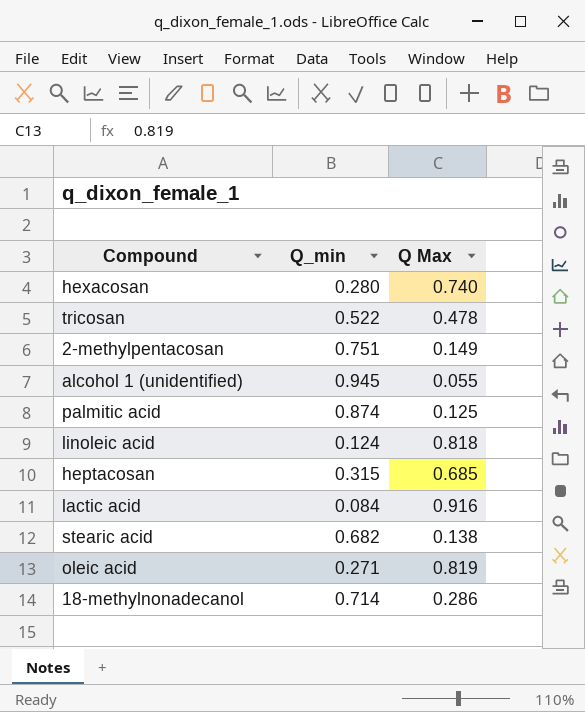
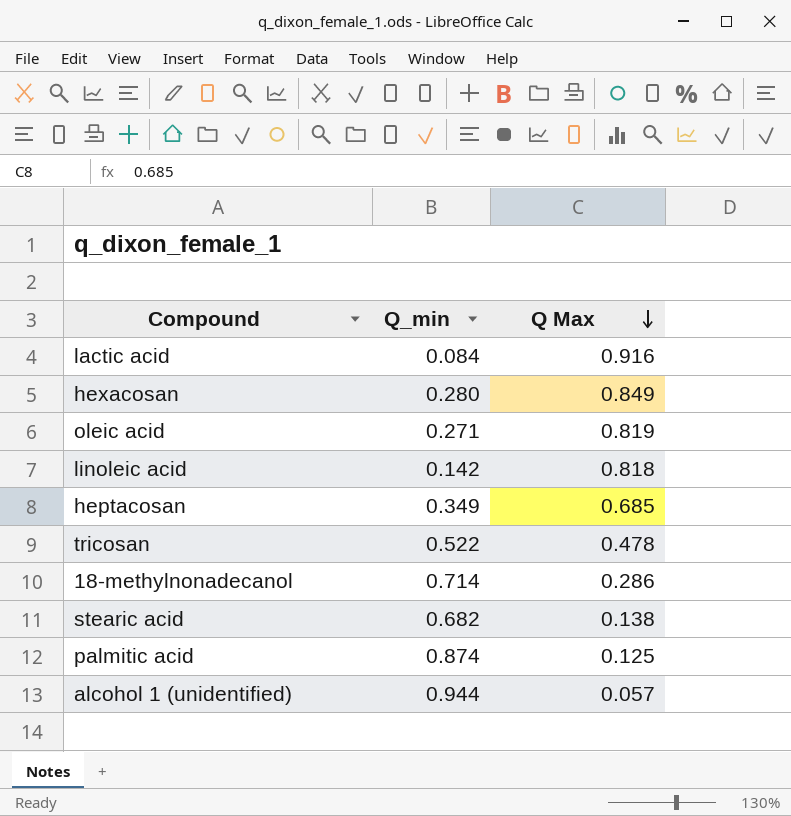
row order: none -> Q Max descending
row 2-methylpentacosan: 0.751 | 0.149 -> none
hexacosan | Q Max: 0.740 -> 0.849
linoleic acid | Q_min: 0.124 -> 0.142
heptacosan | Q_min: 0.315 -> 0.349
alcohol 1 (unidentified) | Q_min: 0.945 -> 0.944
alcohol 1 (unidentified) | Q Max: 0.055 -> 0.057

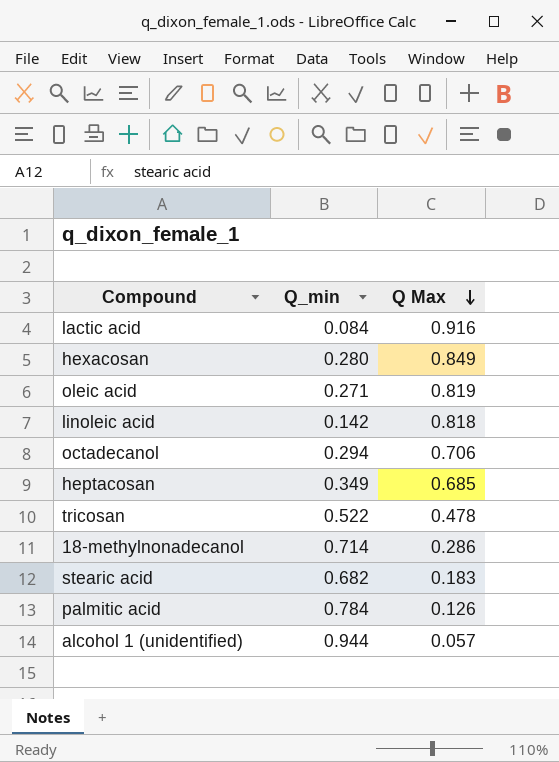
row octadecanol: none -> 0.294 | 0.706
stearic acid | Q Max: 0.138 -> 0.183
palmitic acid | Q_min: 0.874 -> 0.784
palmitic acid | Q Max: 0.125 -> 0.126

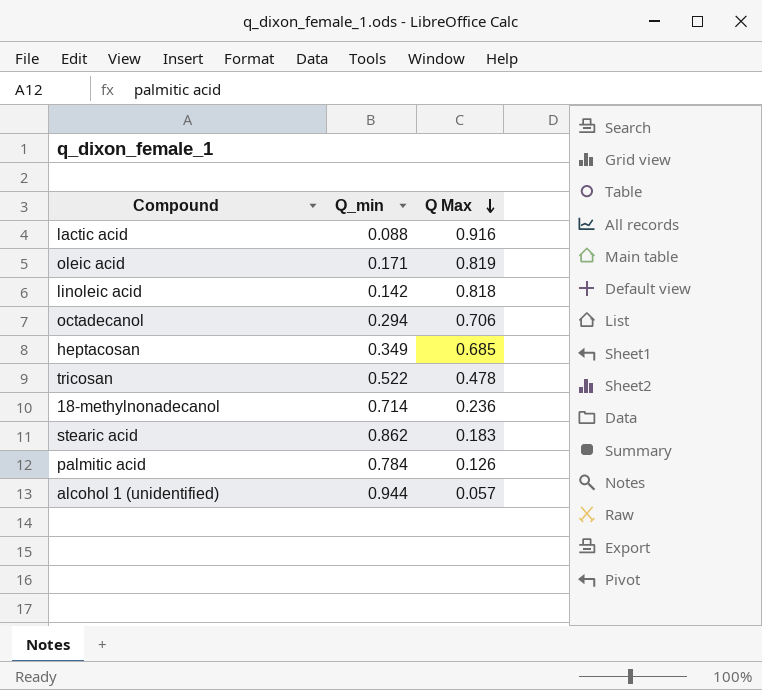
row hexacosan: 0.280 | 0.849 -> none
lactic acid | Q_min: 0.084 -> 0.088
oleic acid | Q_min: 0.271 -> 0.171
18-methylnonadecanol | Q Max: 0.286 -> 0.236
stearic acid | Q_min: 0.682 -> 0.862

